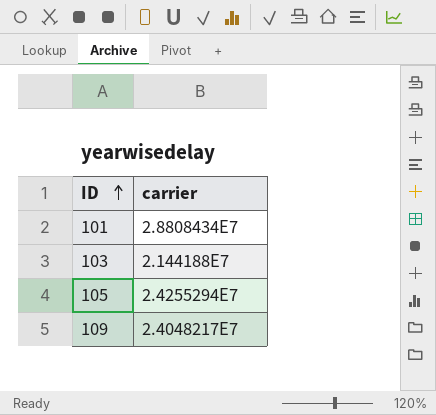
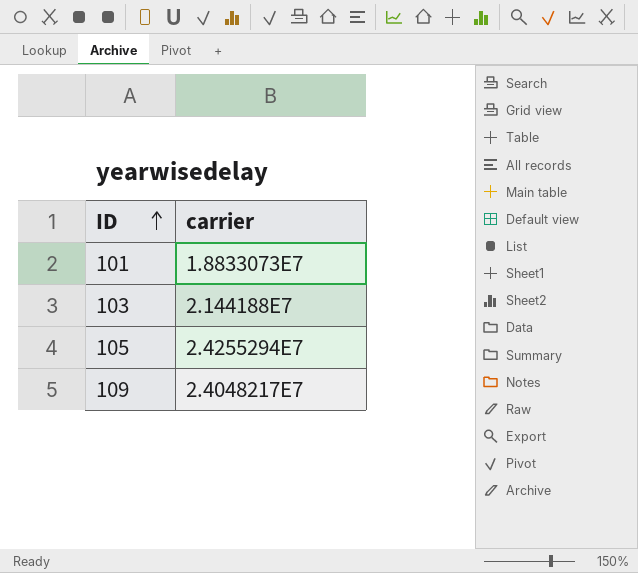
101 | carrier: 2.8808434E7 -> 1.8833073E7

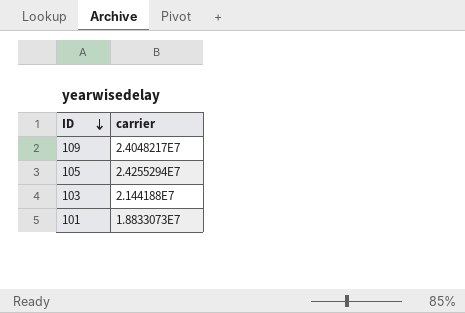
row order: ID ascending -> ID descending

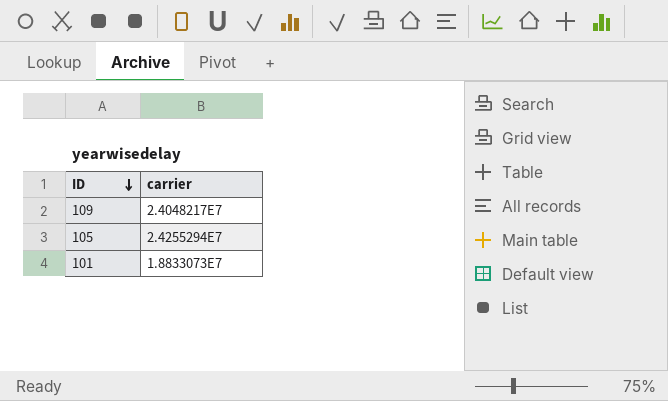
row 103: 2.144188E7 -> none

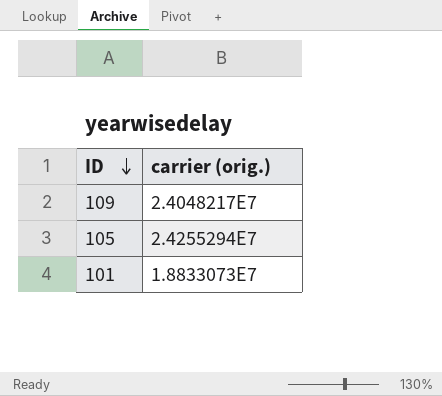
column name: carrier -> carrier (orig.)

